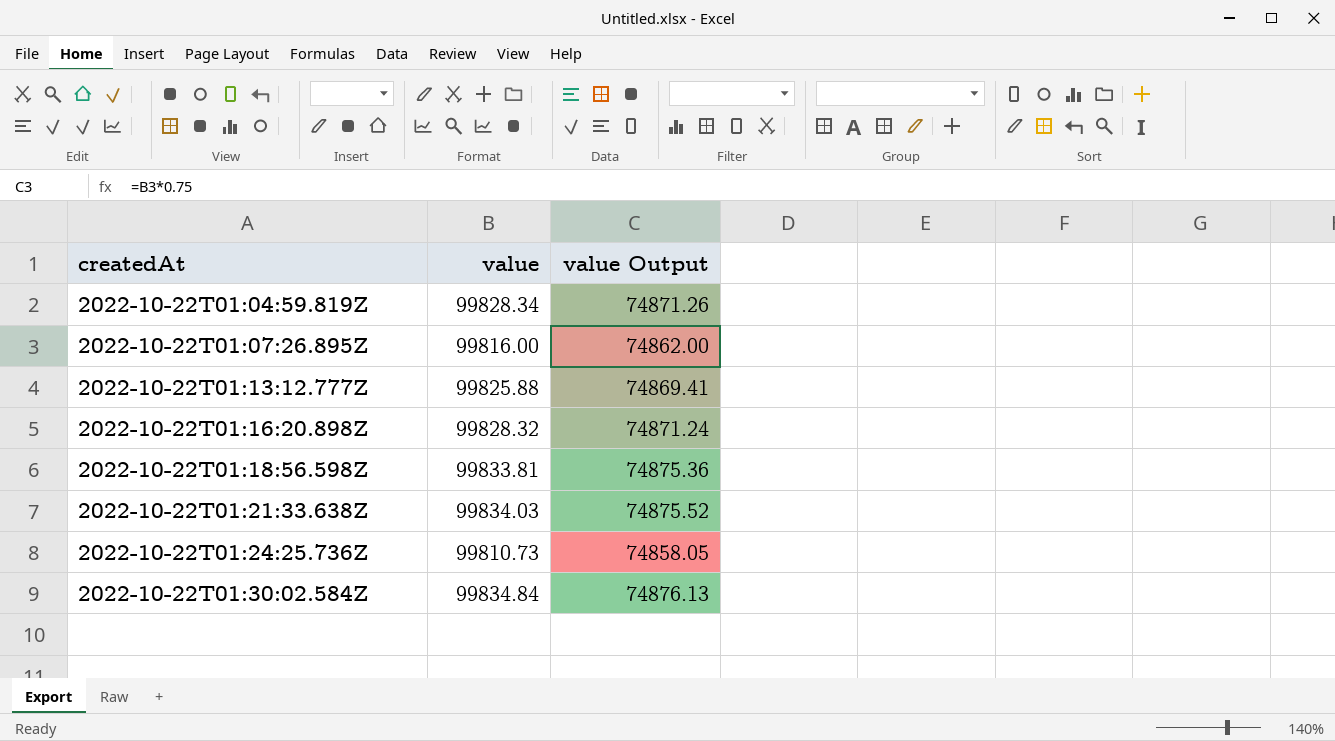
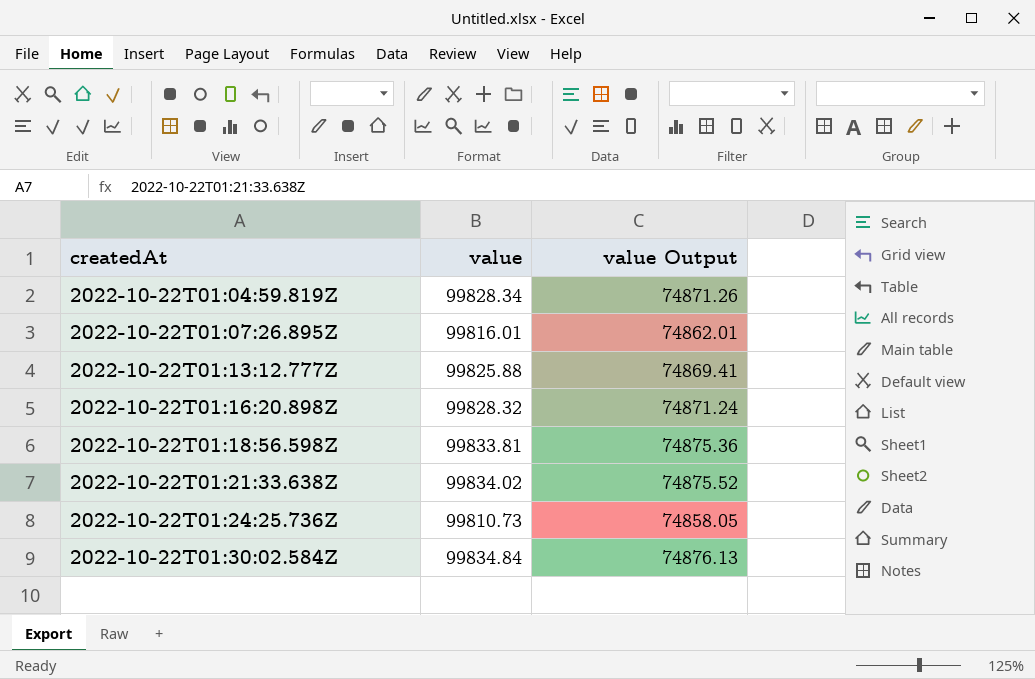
2022-10-22T01:07:26.895Z | value: 99816.00 -> 99816.01
2022-10-22T01:07:26.895Z | value Output: 74862.00 -> 74862.01
2022-10-22T01:21:33.638Z | value: 99834.03 -> 99834.02

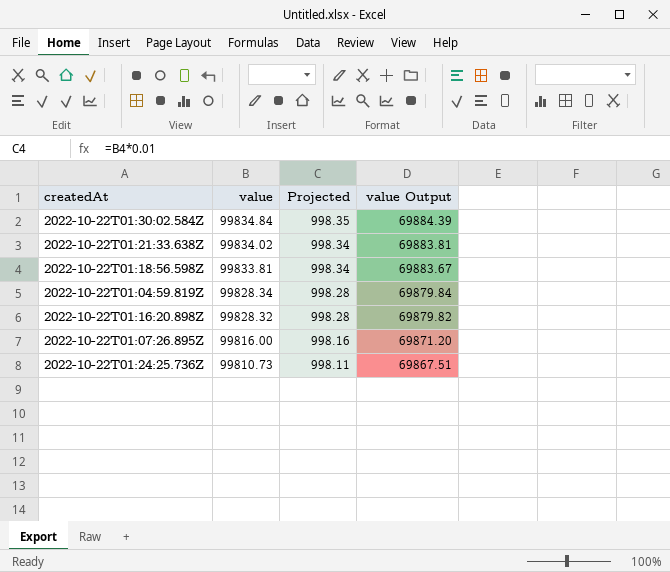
row order: createdAt ascending -> value descending
column Projected | formula: none -> [value] * 0.01
column value Output | formula: [value] * 0.75 -> [value] * 0.7
row 2022-10-22T01:13:12.777Z: 99825.88 | 74869.41 -> none
2022-10-22T01:07:26.895Z | value: 99816.01 -> 99816.00

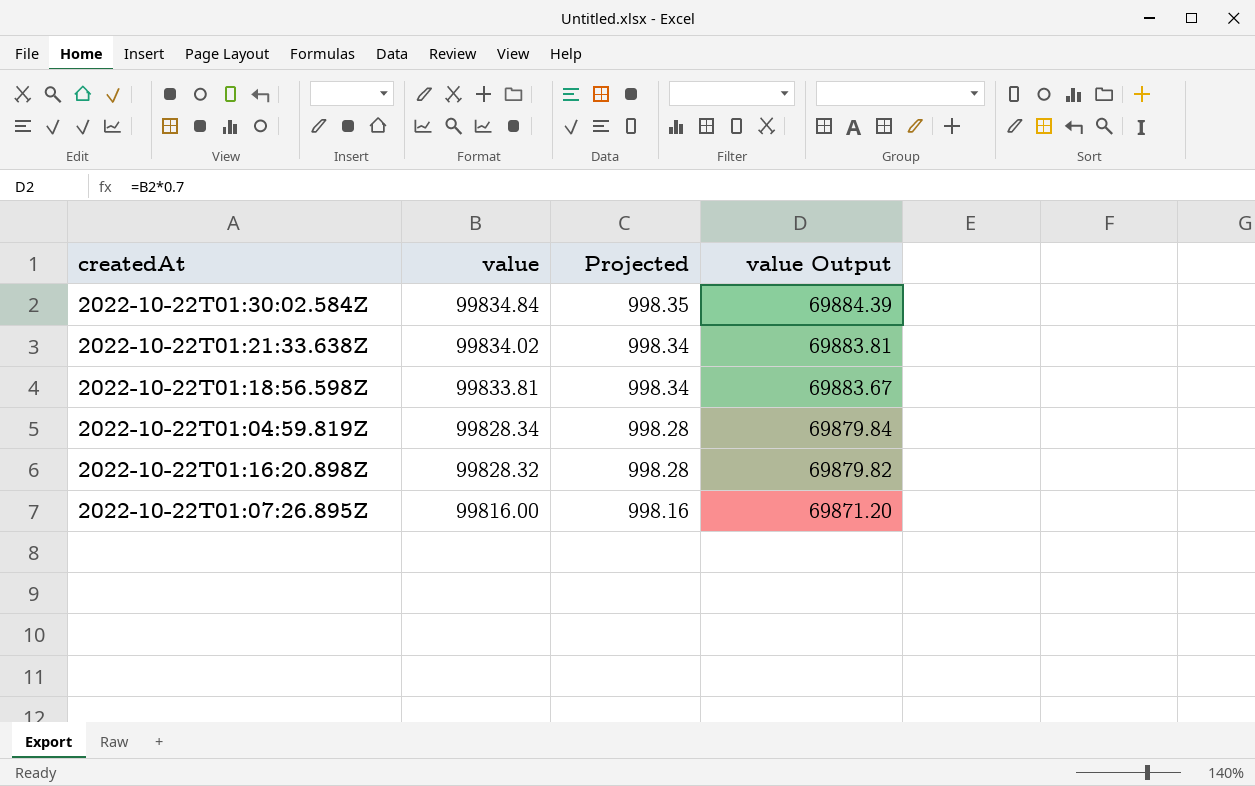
row 2022-10-22T01:24:25.736Z: 99810.73 | 998.11 | 69867.51 -> none

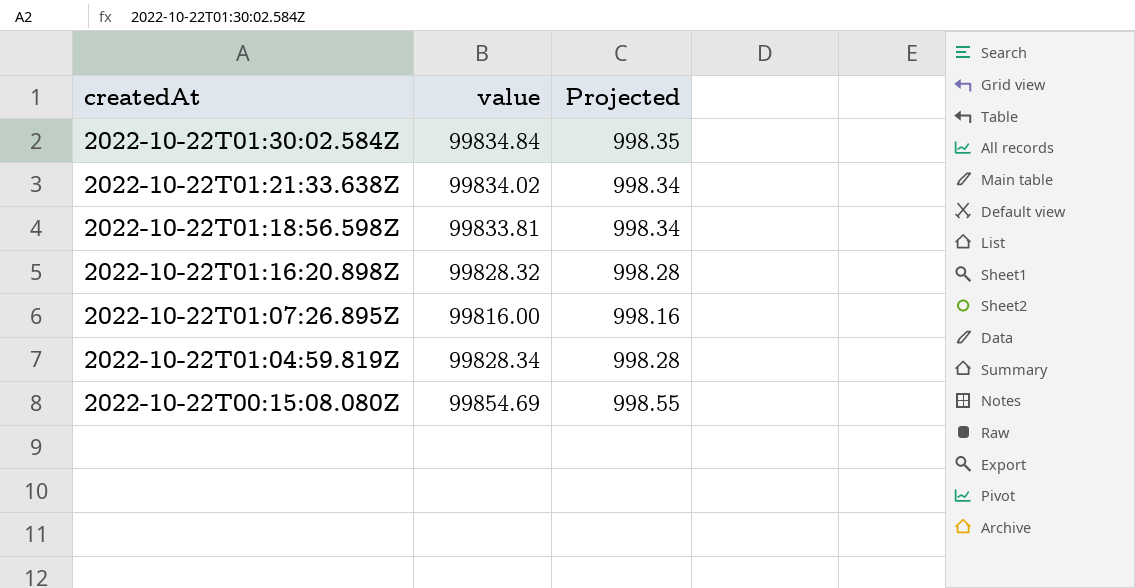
row order: value descending -> createdAt descending
column value Output | formula: [value] * 0.7 -> none
row 2022-10-22T00:15:08.080Z: none -> 99854.69 | 998.55

